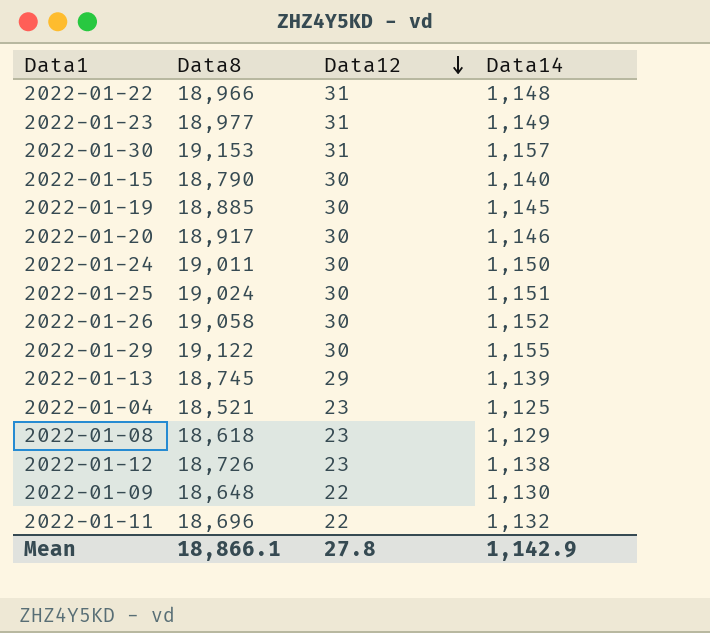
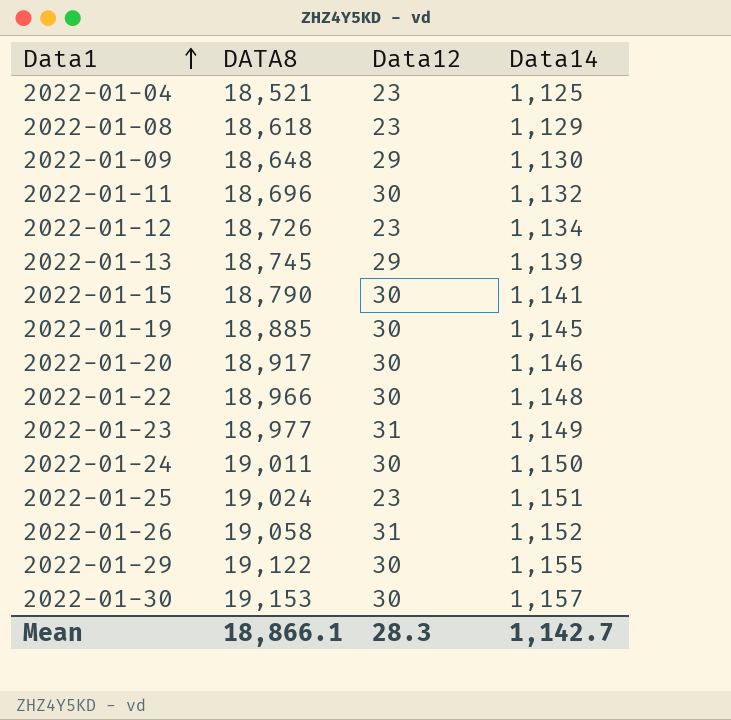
row order: Data12 descending -> Data1 ascending
column name: Data8 -> DATA8
2022-01-09 | Data12: 22 -> 29
2022-01-11 | Data12: 22 -> 30
2022-01-12 | Data14: 1,138 -> 1,134
2022-01-15 | Data14: 1,140 -> 1,141
2022-01-22 | Data12: 31 -> 30
2022-01-25 | Data12: 30 -> 23
2022-01-26 | Data12: 30 -> 31
2022-01-30 | Data12: 31 -> 30
Mean | Data12: 27.8 -> 28.3
Mean | Data14: 1,142.9 -> 1,142.7

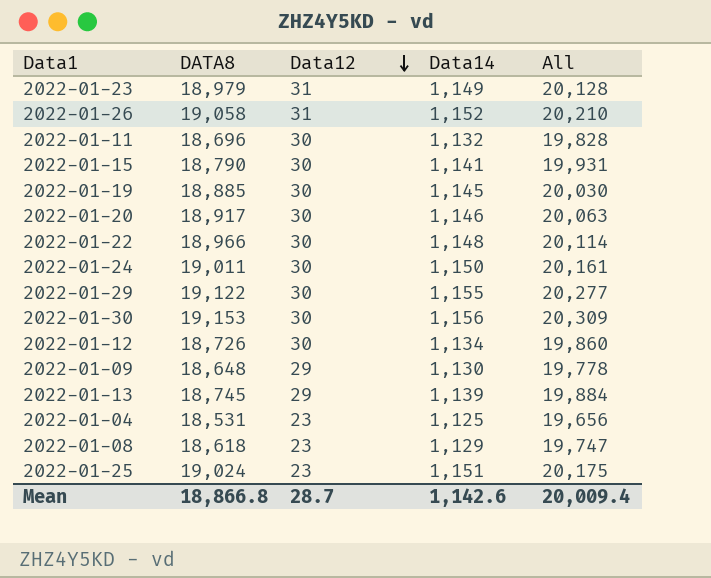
row order: Data1 ascending -> Data12 descending
column All | formula: none -> [DATA8] + [Data14]
2022-01-23 | DATA8: 18,977 -> 18,979
2022-01-30 | Data14: 1,157 -> 1,156
2022-01-12 | Data12: 23 -> 30
2022-01-04 | DATA8: 18,521 -> 18,531
Mean | DATA8: 18,866.1 -> 18,866.8
Mean | Data12: 28.3 -> 28.7
Mean | Data14: 1,142.7 -> 1,142.6

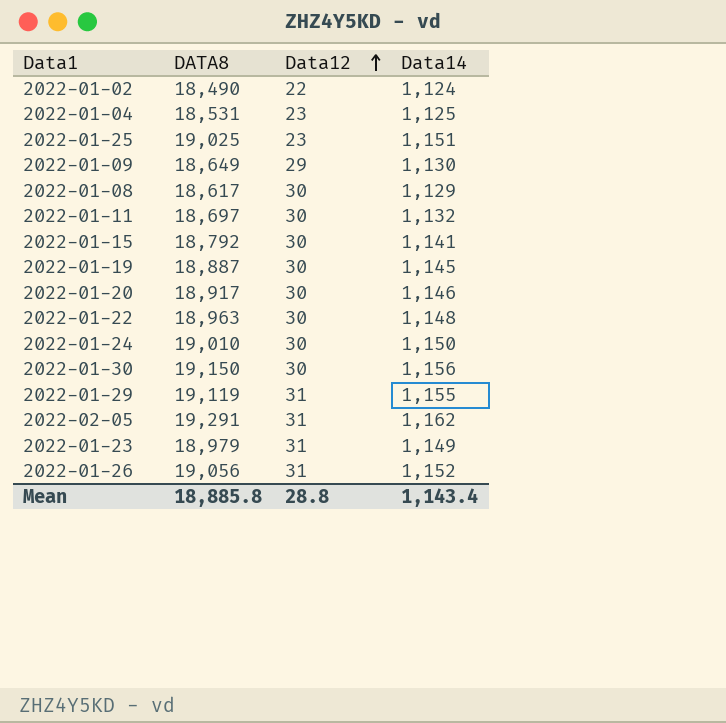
row order: Data12 descending -> Data12 ascending
column All | formula: [DATA8] + [Data14] -> none
row 2022-01-12: 18,726 | 30 | 1,134 | 19,860 -> none
row 2022-01-13: 18,745 | 29 | 1,139 | 19,884 -> none
row 2022-01-02: none -> 18,490 | 22 | 1,124
2022-01-25 | DATA8: 19,024 -> 19,025
2022-01-09 | DATA8: 18,648 -> 18,649
2022-01-08 | DATA8: 18,618 -> 18,617
2022-01-08 | Data12: 23 -> 30
2022-01-11 | DATA8: 18,696 -> 18,697
2022-01-15 | DATA8: 18,790 -> 18,792
2022-01-19 | DATA8: 18,885 -> 18,887
2022-01-22 | DATA8: 18,966 -> 18,963
2022-01-24 | DATA8: 19,011 -> 19,010
2022-01-30 | DATA8: 19,153 -> 19,150
2022-01-29 | DATA8: 19,122 -> 19,119
2022-01-29 | Data12: 30 -> 31
row 2022-02-05: none -> 19,291 | 31 | 1,162
2022-01-26 | DATA8: 19,058 -> 19,056
Mean | DATA8: 18,866.8 -> 18,885.8
Mean | Data12: 28.7 -> 28.8
Mean | Data14: 1,142.6 -> 1,143.4

